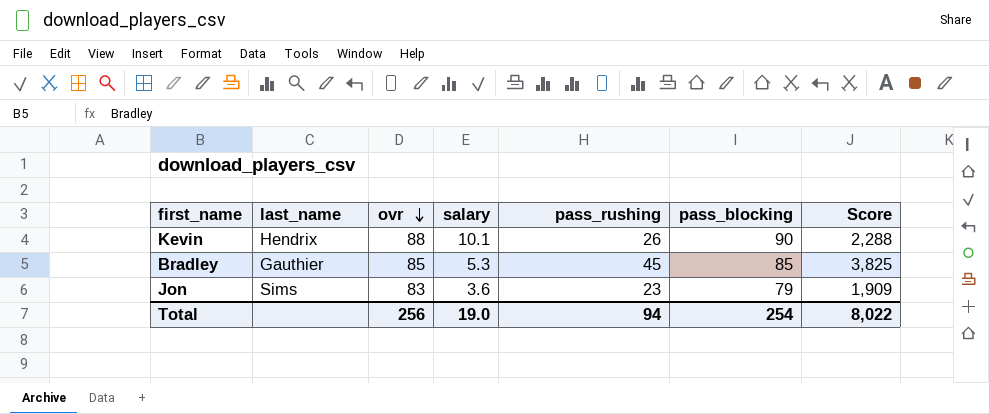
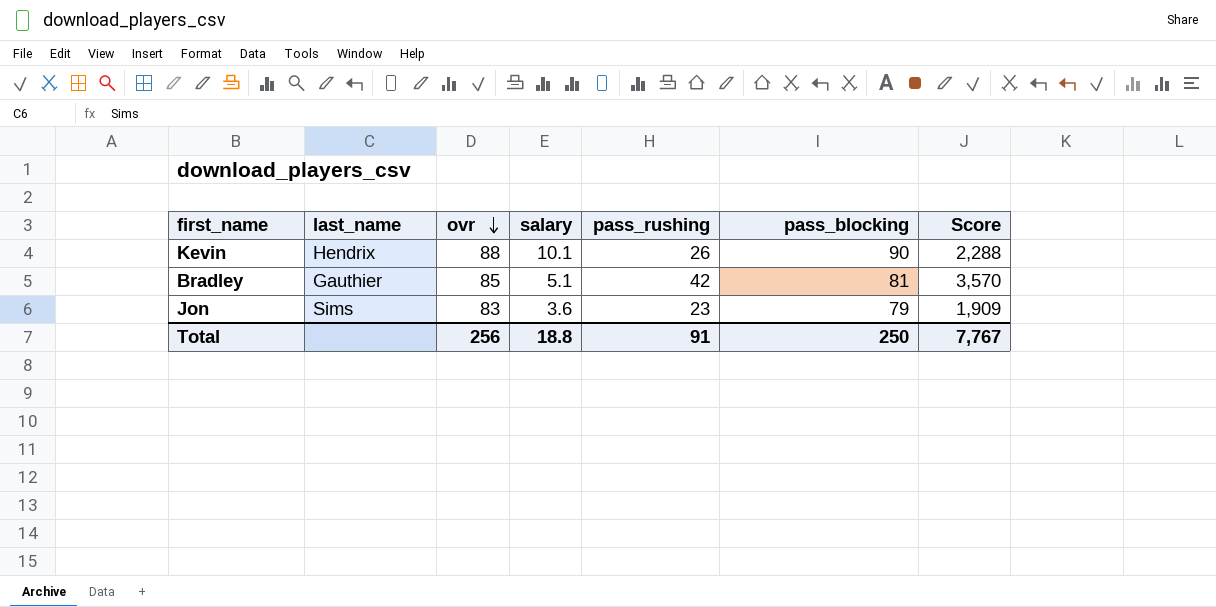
Bradley | salary: 5.3 -> 5.1
Bradley | pass_rushing: 45 -> 42
Bradley | pass_blocking: 85 -> 81
Bradley | Score: 3,825 -> 3,570
Total | salary: 19.0 -> 18.8
Total | pass_rushing: 94 -> 91
Total | pass_blocking: 254 -> 250
Total | Score: 8,022 -> 7,767

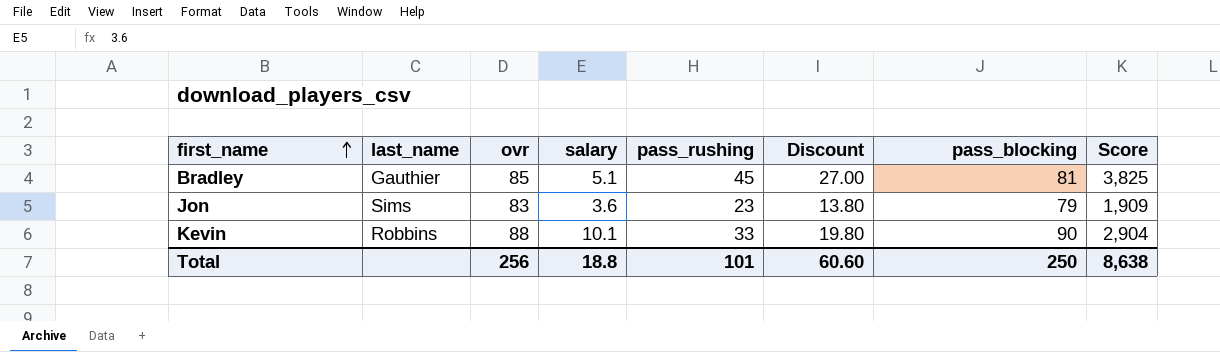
row order: ovr descending -> first_name ascending
column Discount | formula: none -> [pass_rushing] * 0.6
Bradley | pass_rushing: 42 -> 45
Bradley | Score: 3,570 -> 3,825
Kevin | last_name: Hendrix -> Robbins
Kevin | pass_rushing: 26 -> 33
Kevin | Score: 2,288 -> 2,904
Total | pass_rushing: 91 -> 101
Total | Score: 7,767 -> 8,638

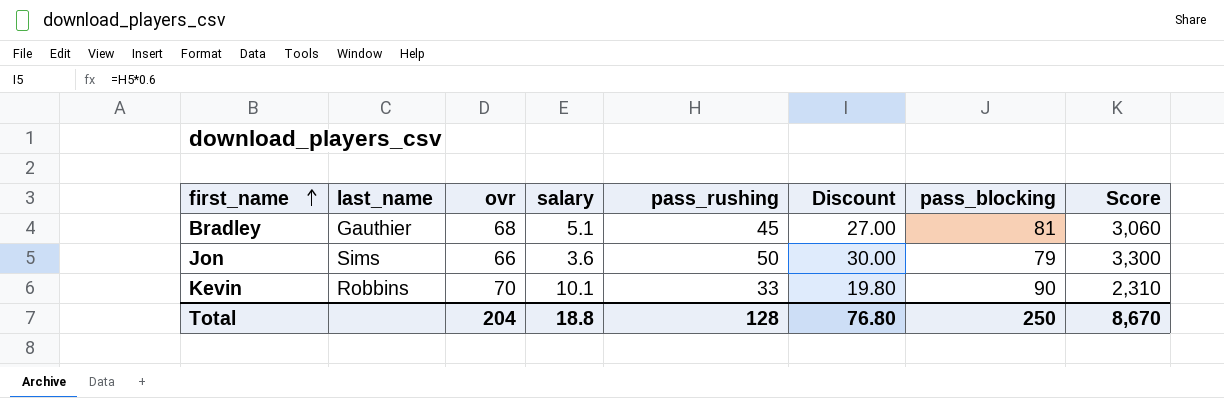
Bradley | ovr: 85 -> 68
Bradley | Score: 3,825 -> 3,060
Jon | ovr: 83 -> 66
Jon | pass_rushing: 23 -> 50
Jon | Discount: 13.80 -> 30.00
Jon | Score: 1,909 -> 3,300
Kevin | ovr: 88 -> 70
Kevin | Score: 2,904 -> 2,310
Total | ovr: 256 -> 204
Total | pass_rushing: 101 -> 128
Total | Discount: 60.60 -> 76.80
Total | Score: 8,638 -> 8,670

